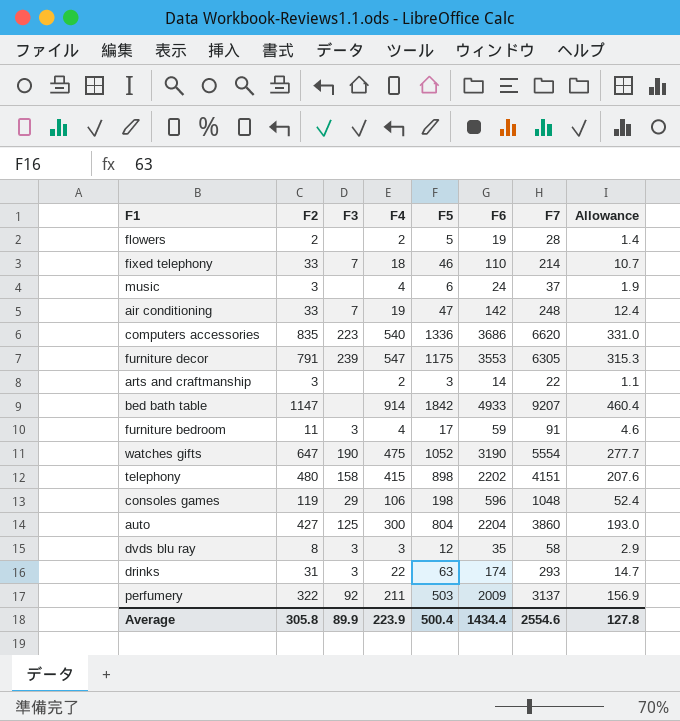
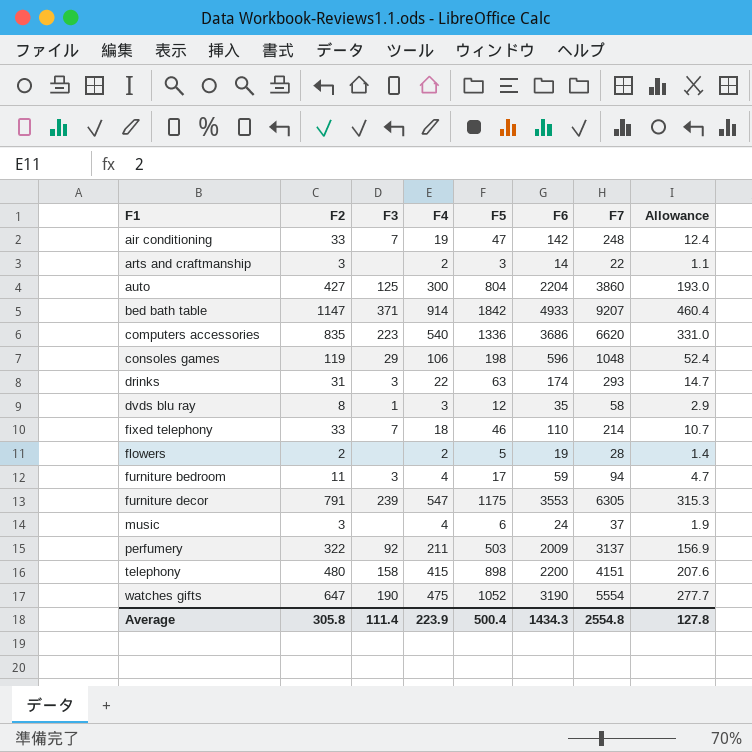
row order: none -> F1 ascending
bed bath table | F3: none -> 371
dvds blu ray | F3: 3 -> 1
furniture bedroom | F7: 91 -> 94
furniture bedroom | Allowance: 4.6 -> 4.7
telephony | F6: 2202 -> 2200
Average | F3: 89.9 -> 111.4
Average | F6: 1434.4 -> 1434.3
Average | F7: 2554.6 -> 2554.8

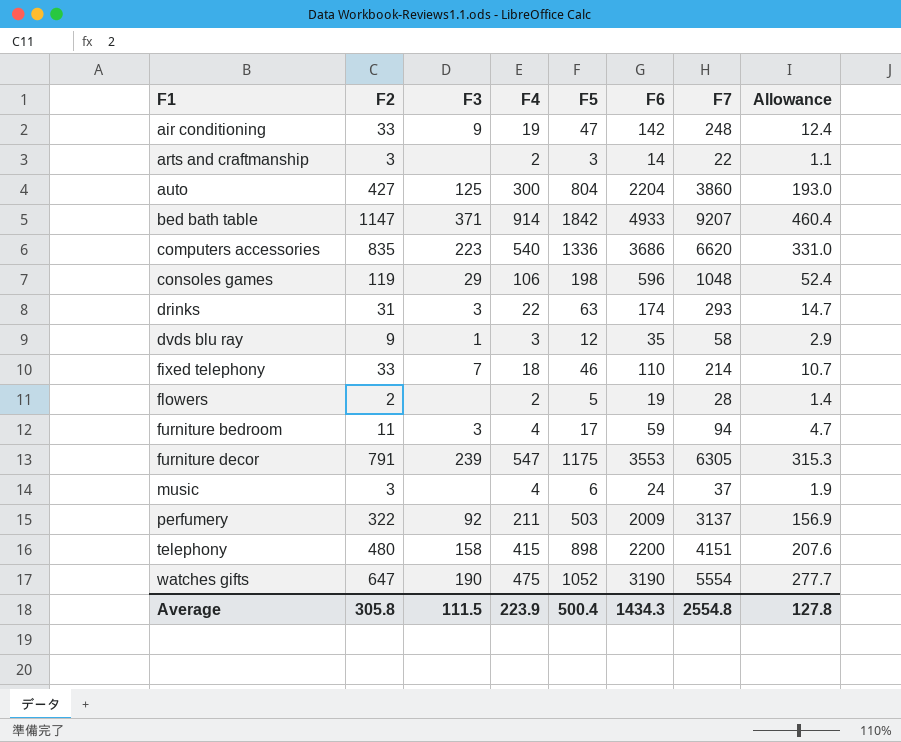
air conditioning | F3: 7 -> 9
dvds blu ray | F2: 8 -> 9
Average | F3: 111.4 -> 111.5

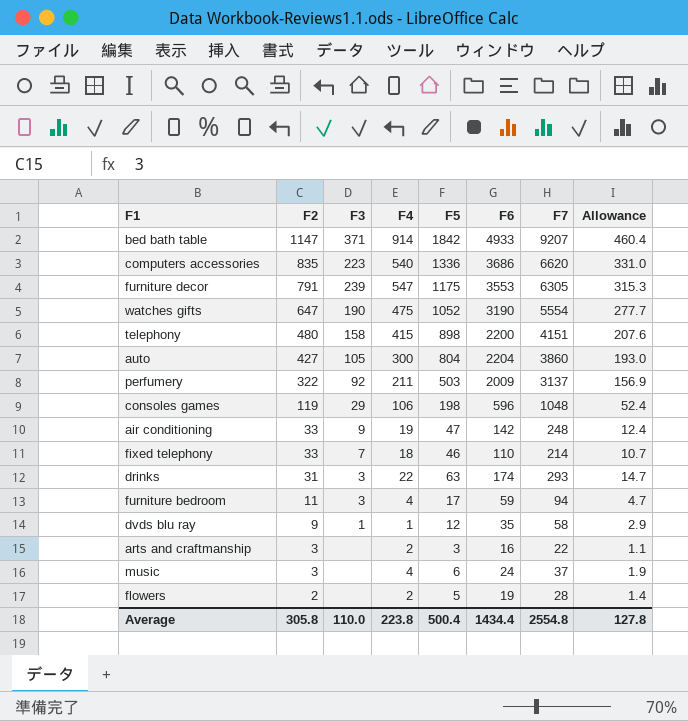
row order: F1 ascending -> F2 descending
auto | F3: 125 -> 105
dvds blu ray | F4: 3 -> 1
arts and craftmanship | F6: 14 -> 16
Average | F3: 111.5 -> 110.0
Average | F4: 223.9 -> 223.8
Average | F6: 1434.3 -> 1434.4

